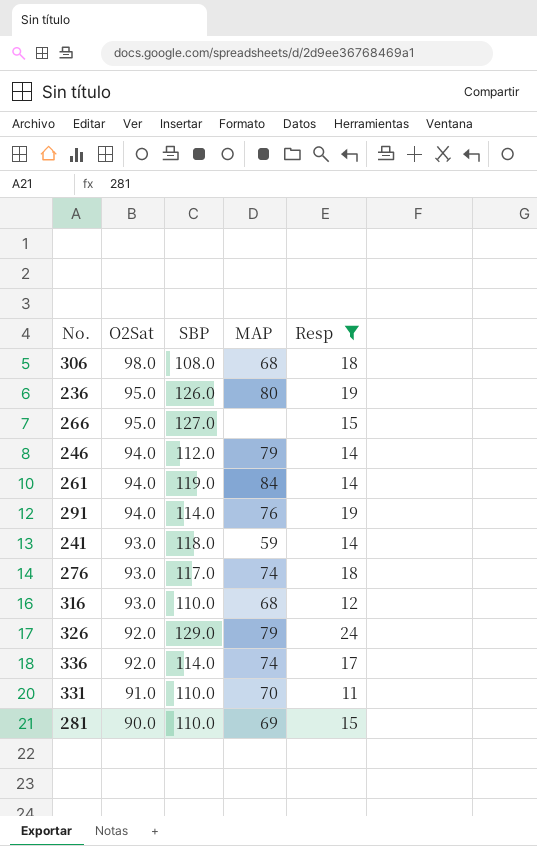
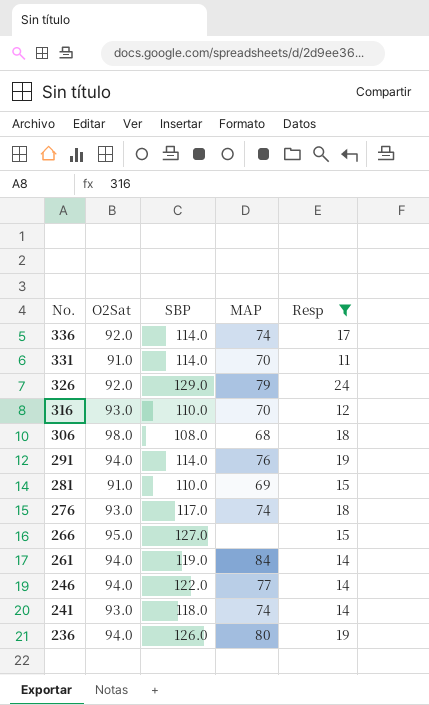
row order: O2Sat descending -> No. descending
331 | SBP: 110.0 -> 114.0
316 | MAP: 68 -> 70
281 | O2Sat: 90.0 -> 91.0
246 | SBP: 112.0 -> 122.0
246 | MAP: 79 -> 77
241 | MAP: 59 -> 74
236 | O2Sat: 95.0 -> 94.0

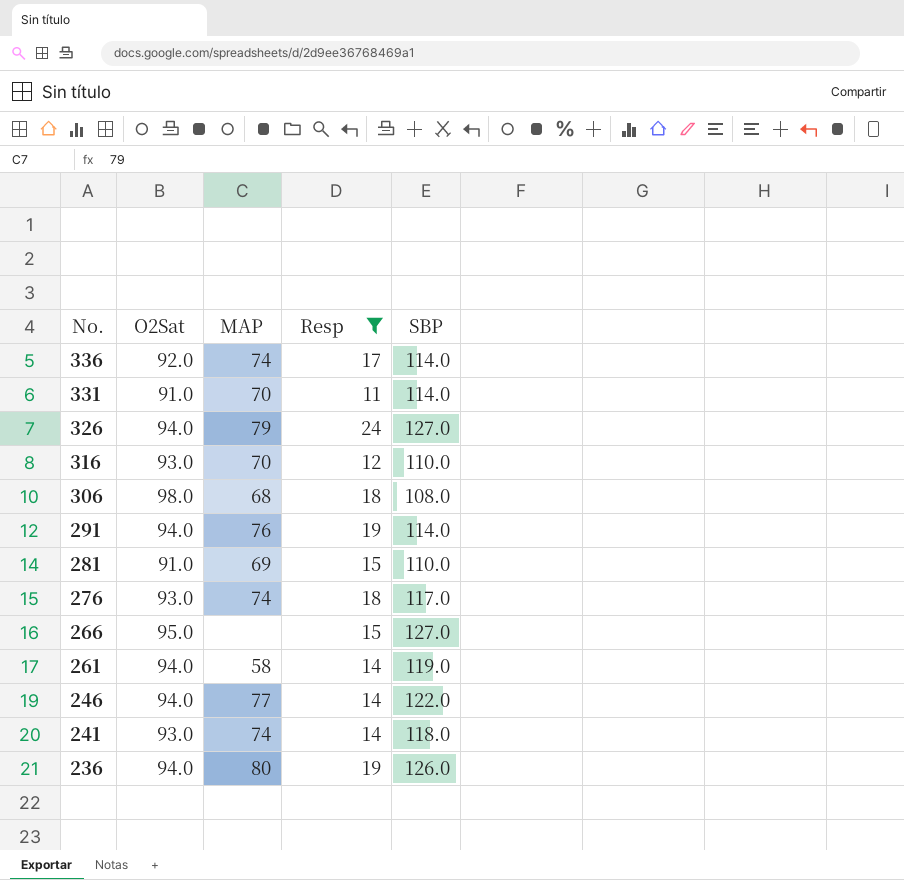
column SBP | position: 3 -> 5
326 | O2Sat: 92.0 -> 94.0
326 | SBP: 129.0 -> 127.0
261 | MAP: 84 -> 58

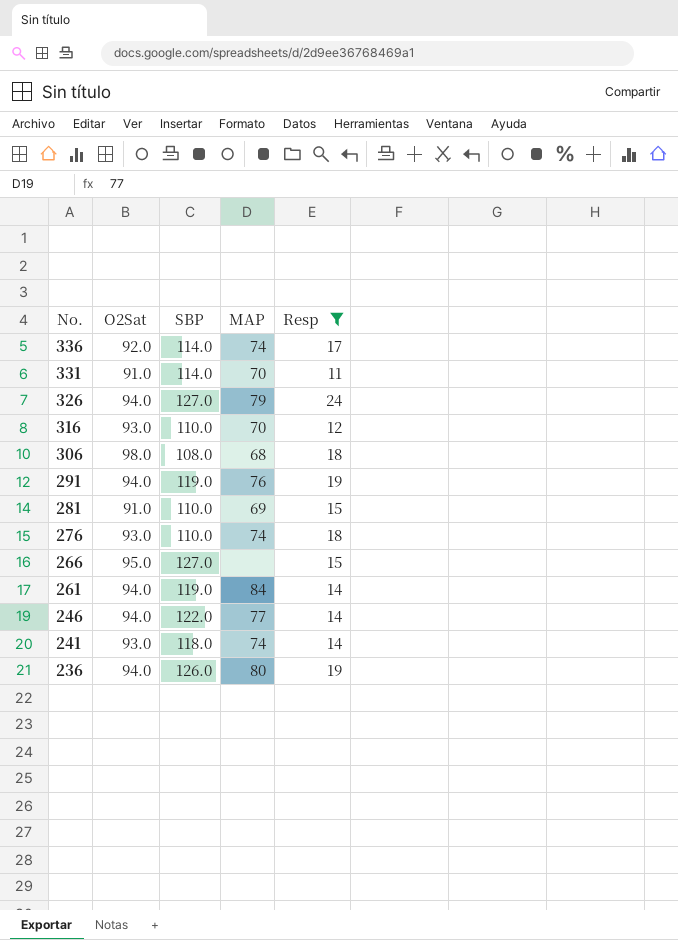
column SBP | position: 5 -> 3
291 | SBP: 114.0 -> 119.0
276 | SBP: 117.0 -> 110.0
261 | MAP: 58 -> 84

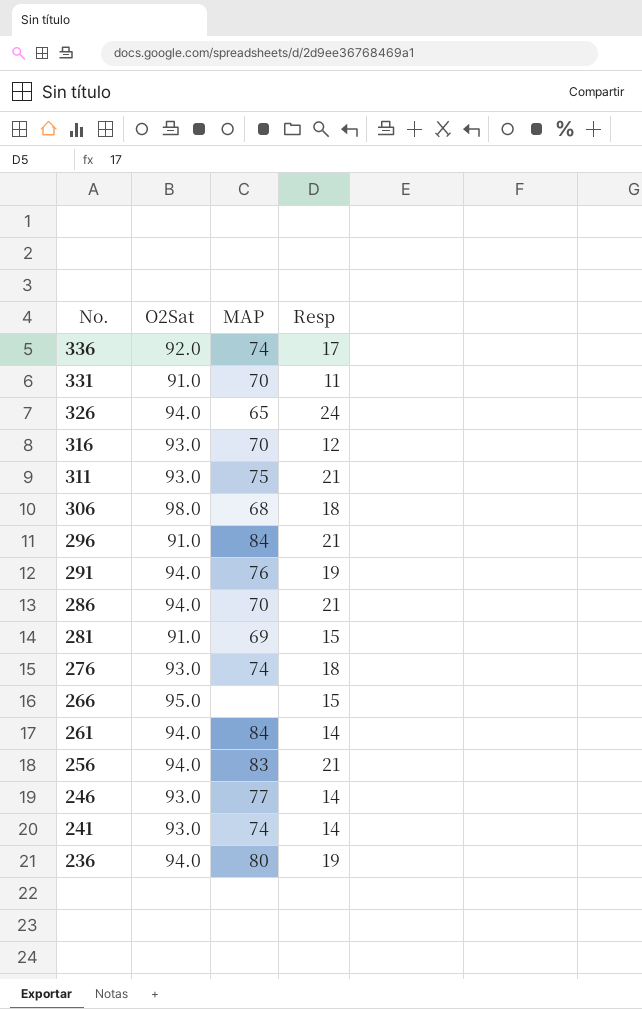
filter: Resp != 21 -> none
column SBP | position: 3 -> none
326 | MAP: 79 -> 65
246 | O2Sat: 94.0 -> 93.0

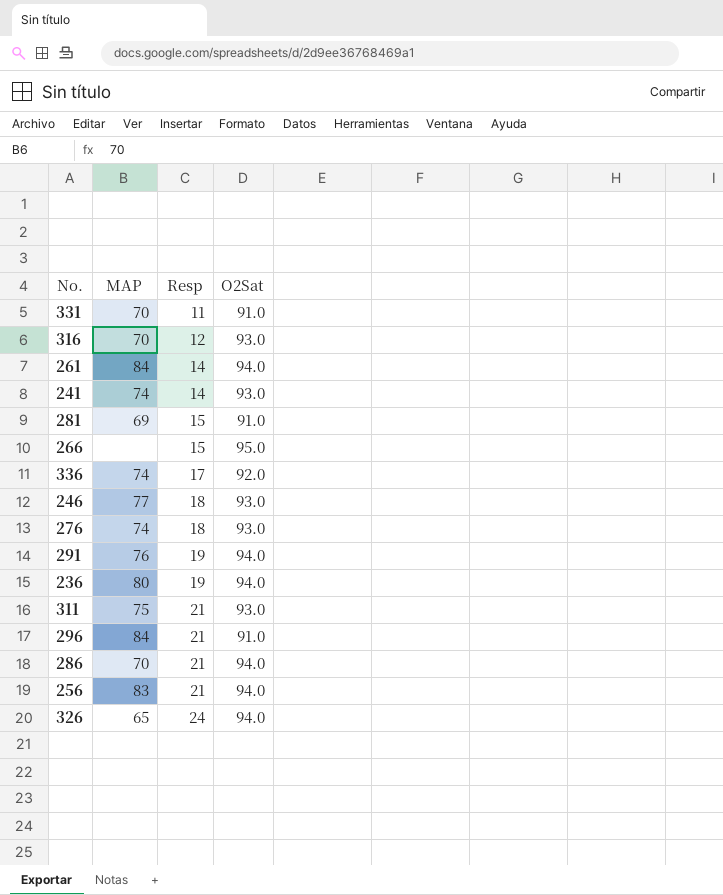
row order: No. descending -> Resp ascending
column O2Sat | position: 2 -> 4
row 306: 98.0 | 68 | 18 -> none
246 | Resp: 14 -> 18

